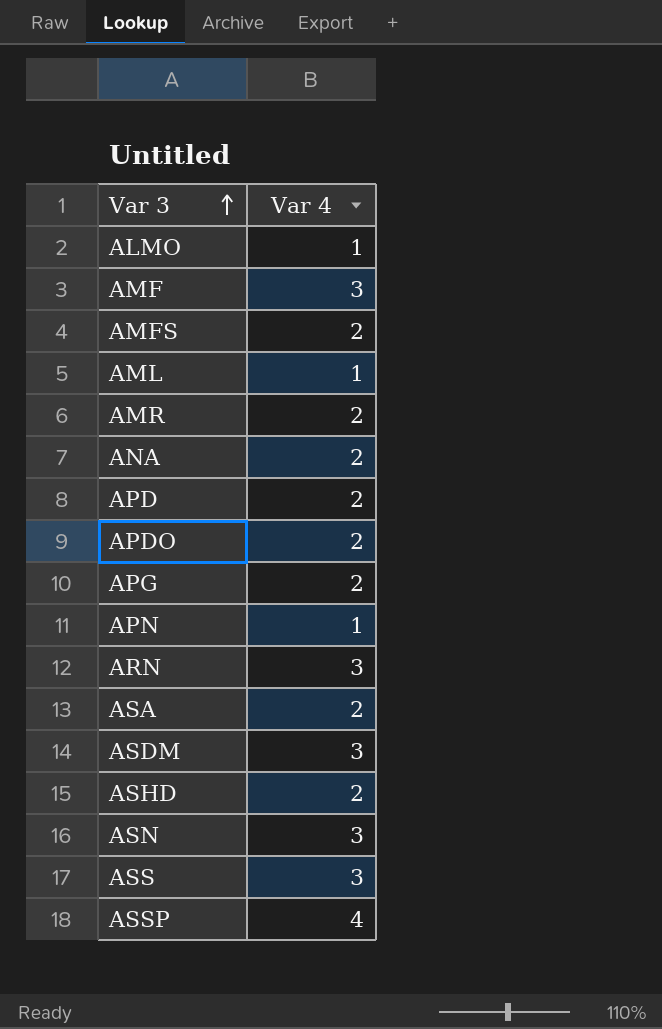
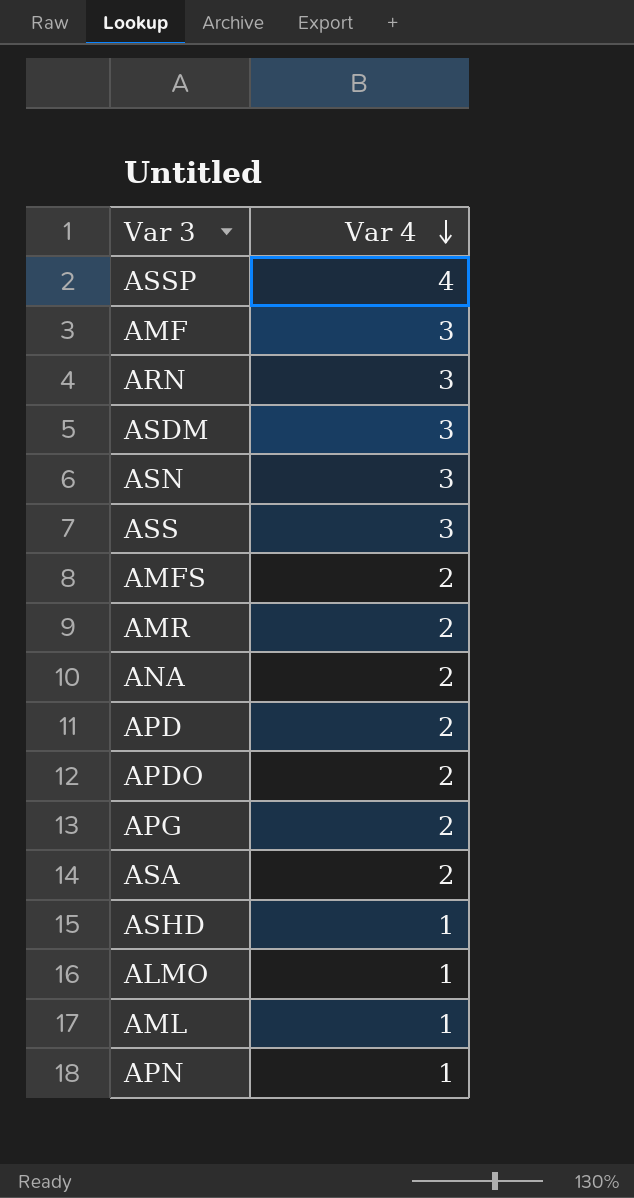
row order: Var 3 ascending -> Var 4 descending
ASHD | Var 4: 2 -> 1

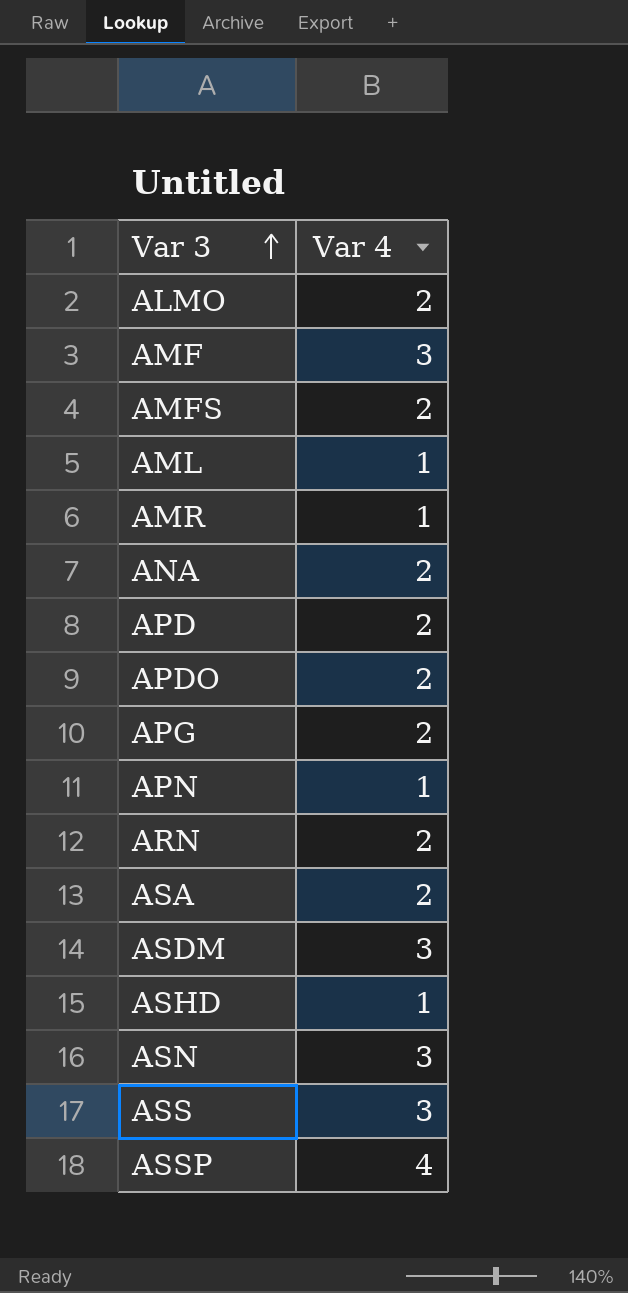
row order: Var 4 descending -> Var 3 ascending
ALMO | Var 4: 1 -> 2
AMR | Var 4: 2 -> 1
ARN | Var 4: 3 -> 2

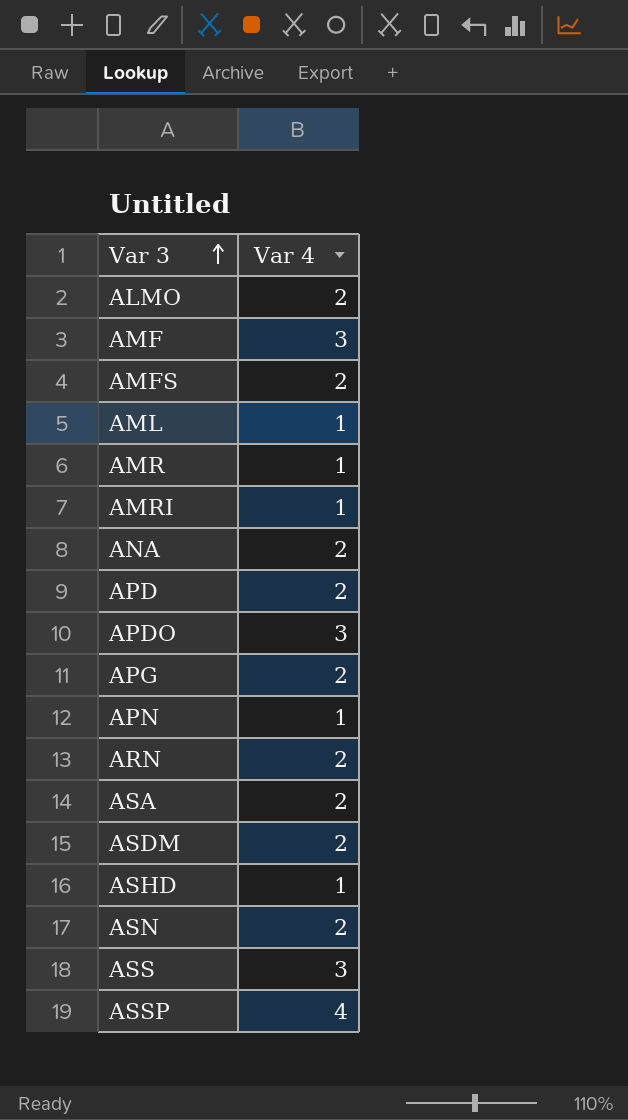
row AMRI: none -> 1
APDO | Var 4: 2 -> 3
ASDM | Var 4: 3 -> 2
ASN | Var 4: 3 -> 2

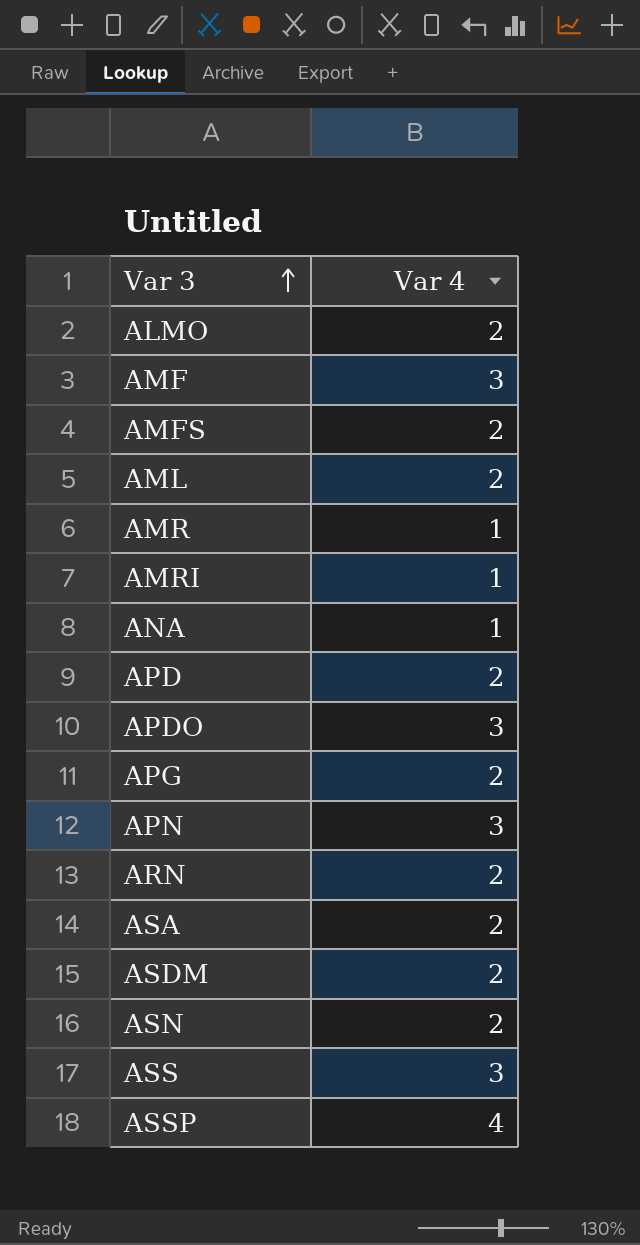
row ASHD: 1 -> none
AML | Var 4: 1 -> 2
ANA | Var 4: 2 -> 1
APN | Var 4: 1 -> 3

